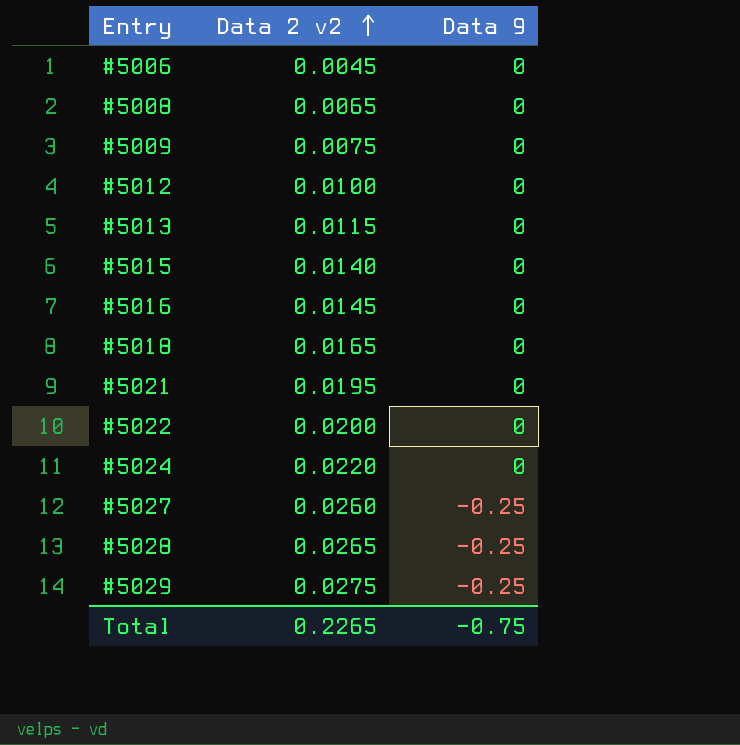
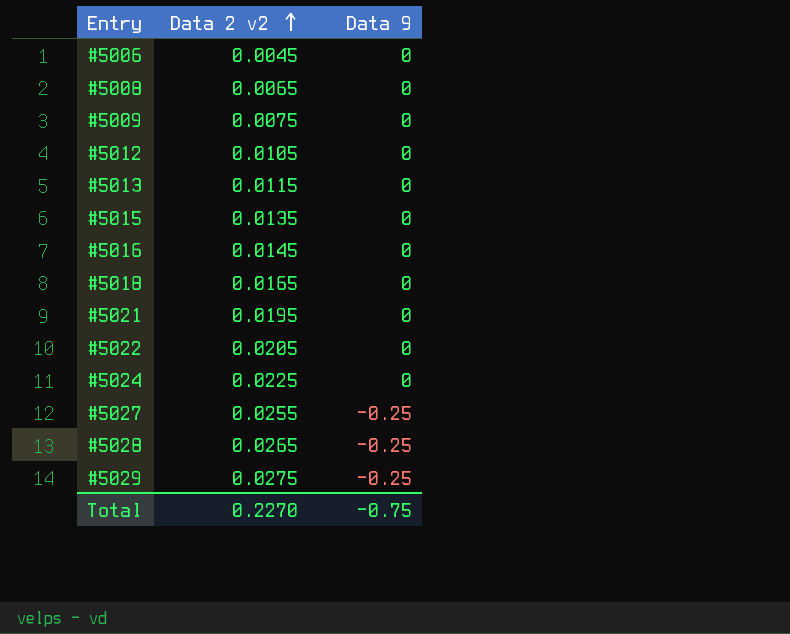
#5012 | Data 2 v2: 0.0100 -> 0.0105
#5015 | Data 2 v2: 0.0140 -> 0.0135
#5022 | Data 2 v2: 0.0200 -> 0.0205
#5024 | Data 2 v2: 0.0220 -> 0.0225
#5027 | Data 2 v2: 0.0260 -> 0.0255
Total | Data 2 v2: 0.2265 -> 0.2270

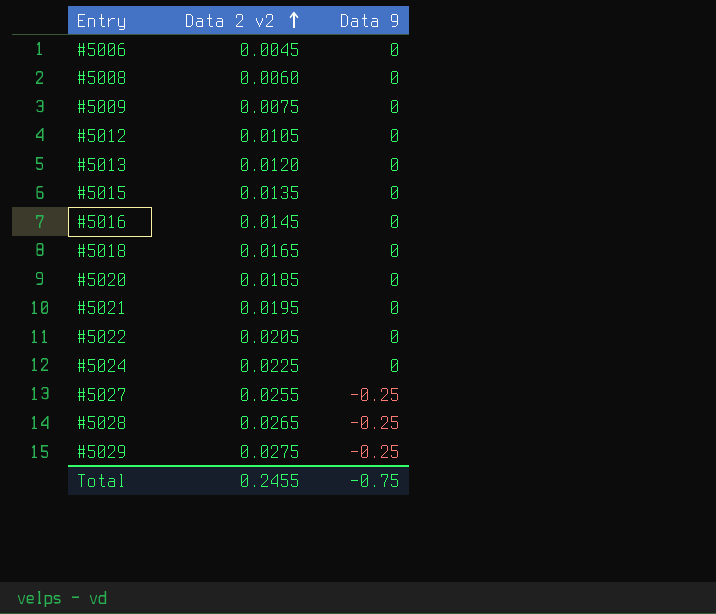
#5008 | Data 2 v2: 0.0065 -> 0.0060
#5013 | Data 2 v2: 0.0115 -> 0.0120
row #5020: none -> 0.0185 | 0
Total | Data 2 v2: 0.2270 -> 0.2455

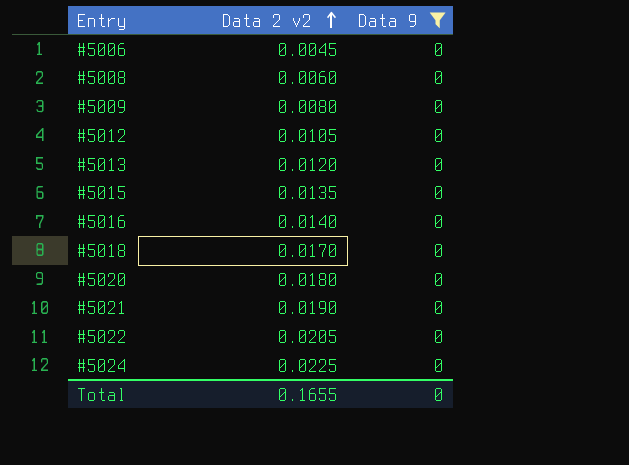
filter: none -> Data 9 = 0
#5009 | Data 2 v2: 0.0075 -> 0.0080
#5016 | Data 2 v2: 0.0145 -> 0.0140
#5018 | Data 2 v2: 0.0165 -> 0.0170
#5020 | Data 2 v2: 0.0185 -> 0.0180
#5021 | Data 2 v2: 0.0195 -> 0.0190
Total | Data 2 v2: 0.2455 -> 0.1655
Total | Data 9: -0.75 -> 0

